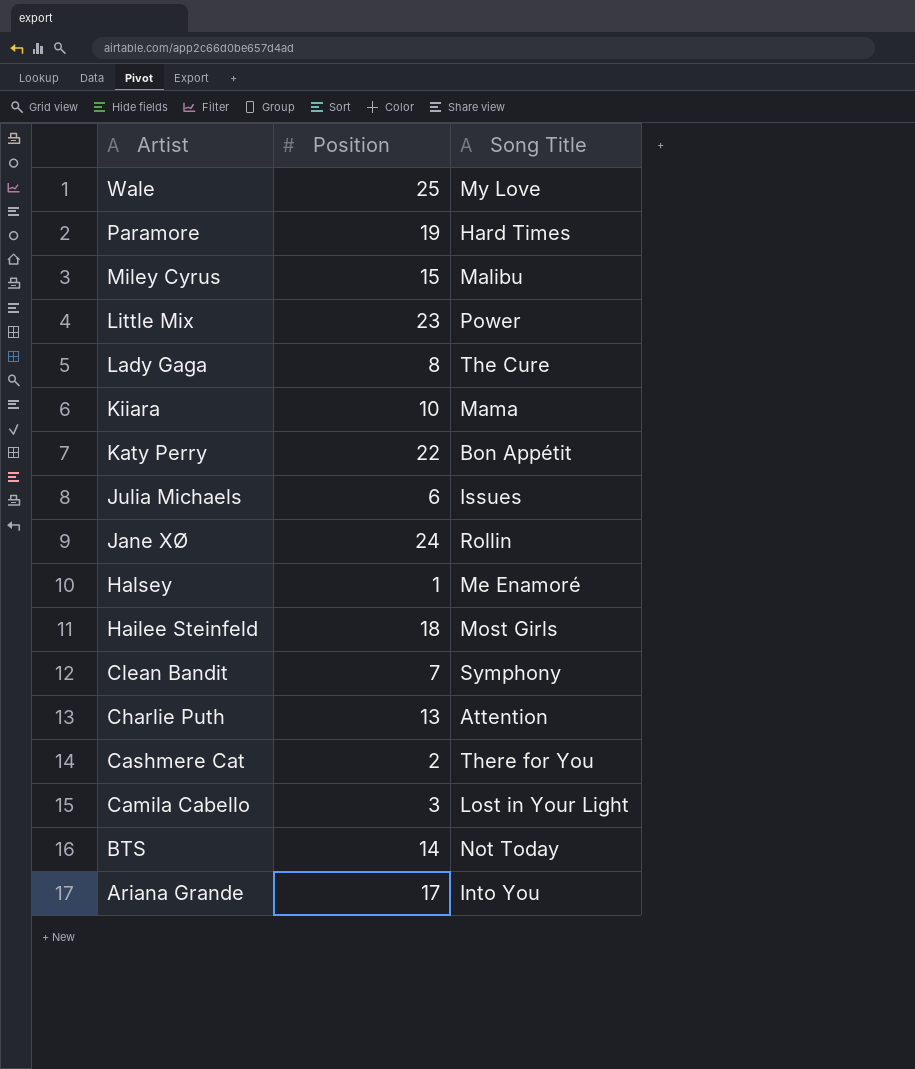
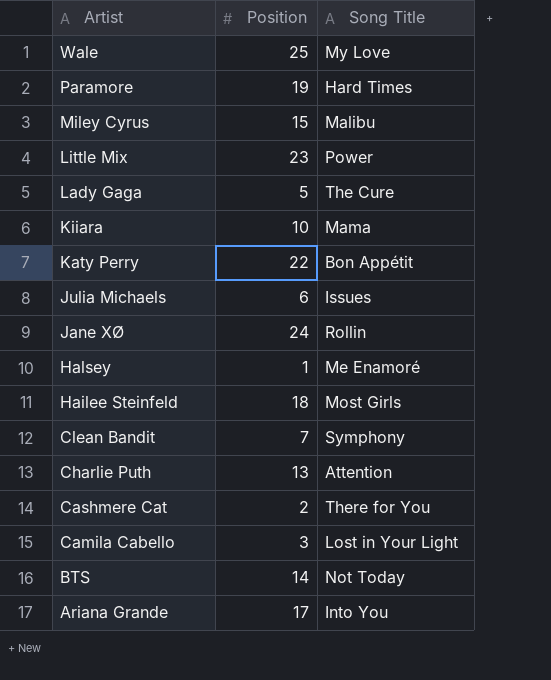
Lady Gaga | Position: 8 -> 5

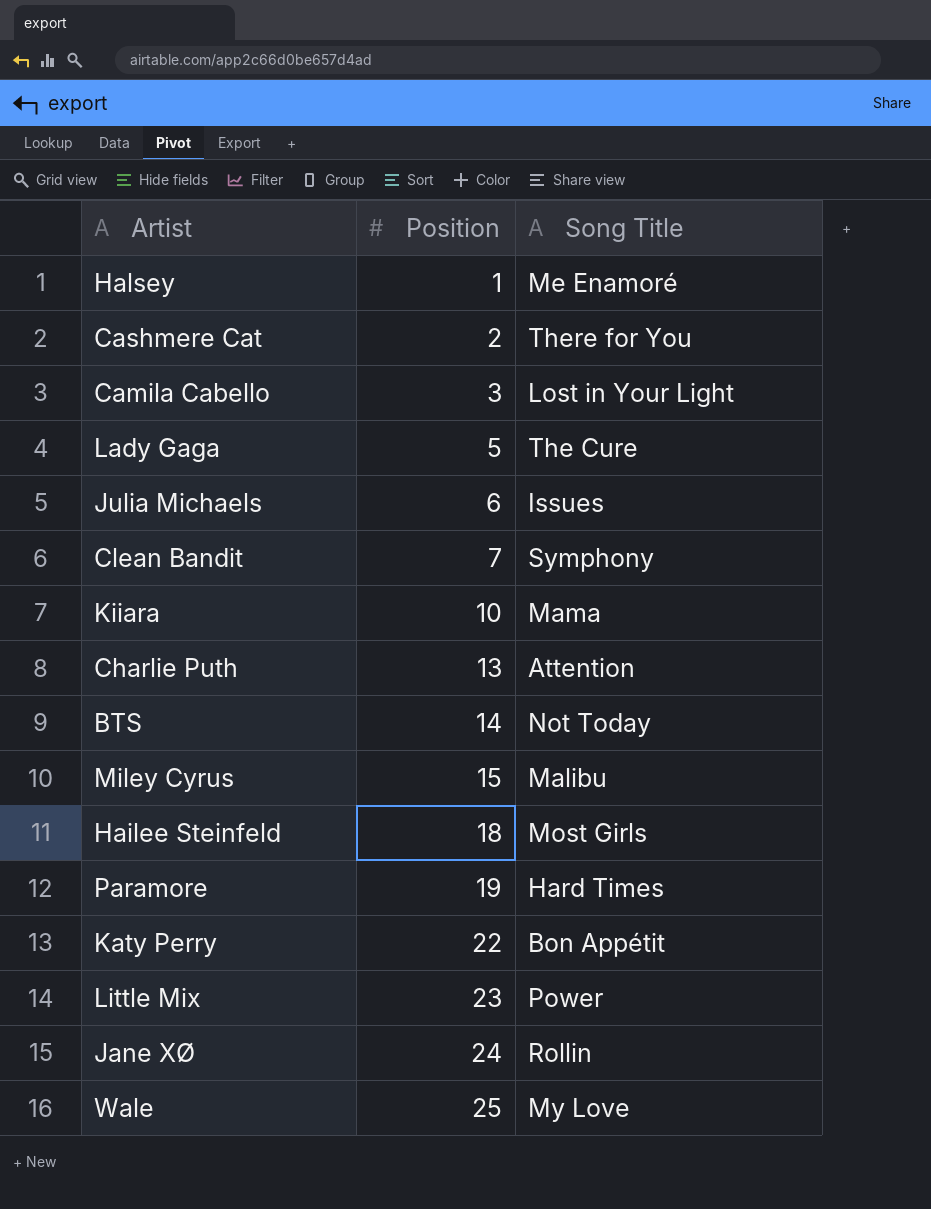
row order: Artist descending -> Position ascending
row Ariana Grande: 17 | Into You -> none

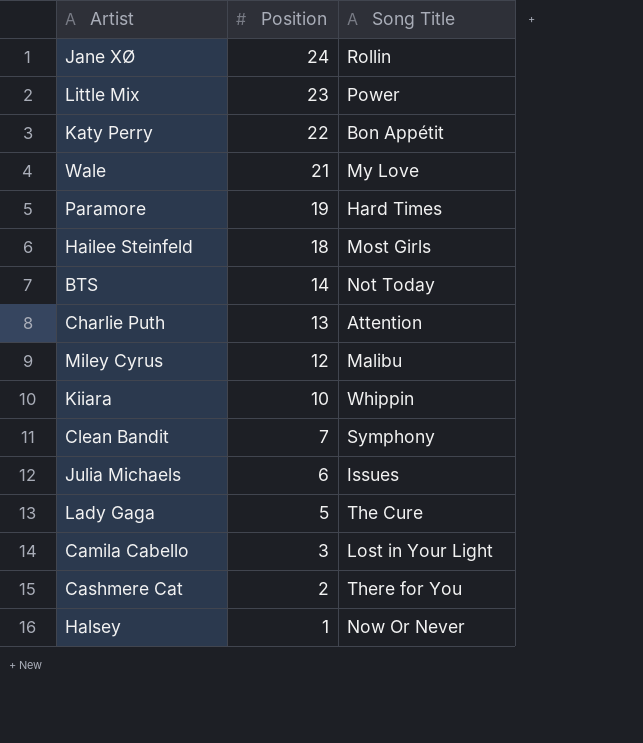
row order: Position ascending -> Position descending
Wale | Position: 25 -> 21
Miley Cyrus | Position: 15 -> 12
Kiiara | Song Title: Mama -> Whippin
Halsey | Song Title: Me Enamoré -> Now Or Never

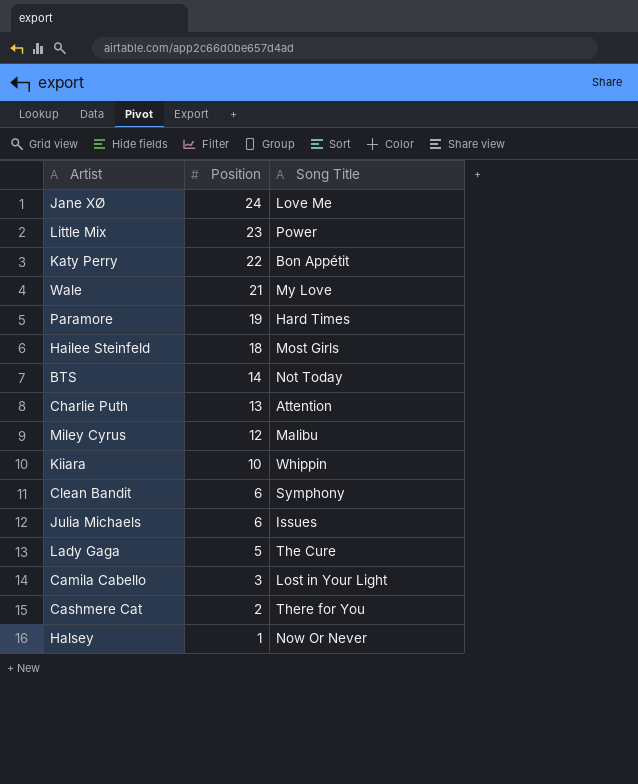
Jane XØ | Song Title: Rollin -> Love Me
Clean Bandit | Position: 7 -> 6

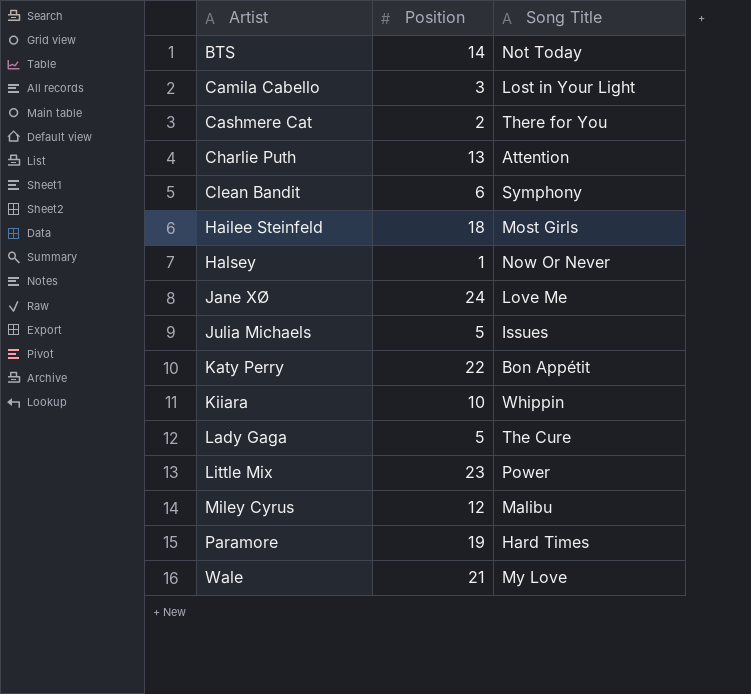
row order: Position descending -> Artist ascending
Julia Michaels | Position: 6 -> 5

